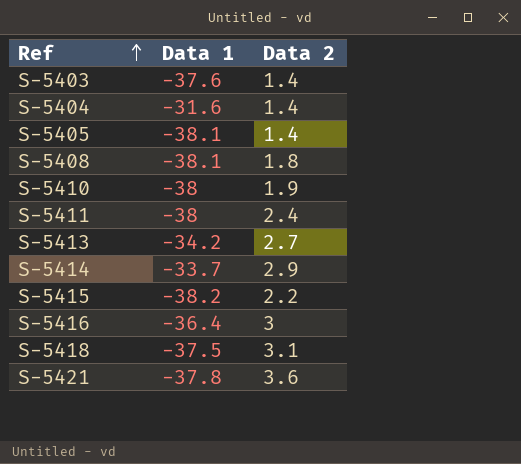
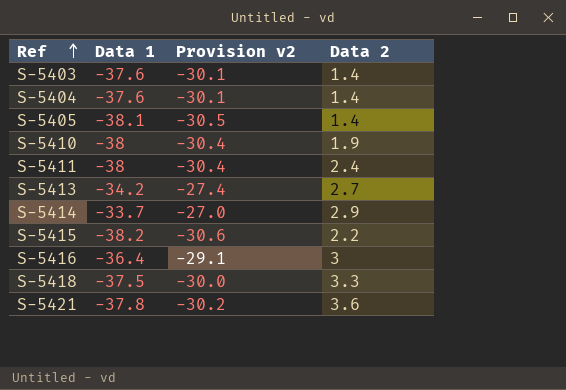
column Provision v2 | formula: none -> [Data 1] * 0.8
row S-5408: -38.1 | 1.8 -> none
S-5404 | Data 1: -31.6 -> -37.6
S-5418 | Data 2: 3.1 -> 3.3

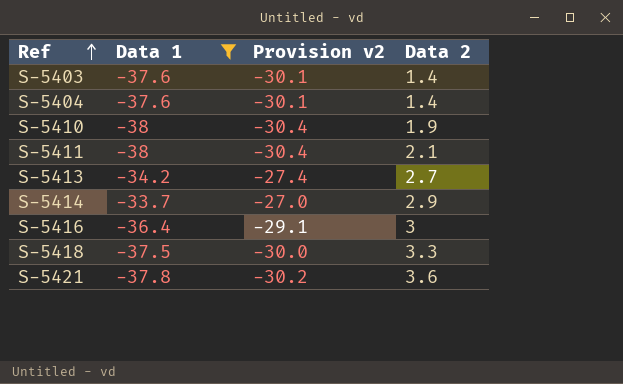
filter: none -> Data 1 >= -38
S-5411 | Data 2: 2.4 -> 2.1

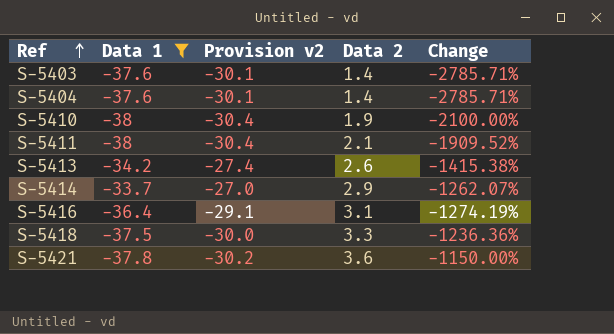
column Change | formula: none -> ([Data 1] - [Data 2]) / [Data 2]
S-5413 | Data 2: 2.7 -> 2.6
S-5416 | Data 2: 3 -> 3.1

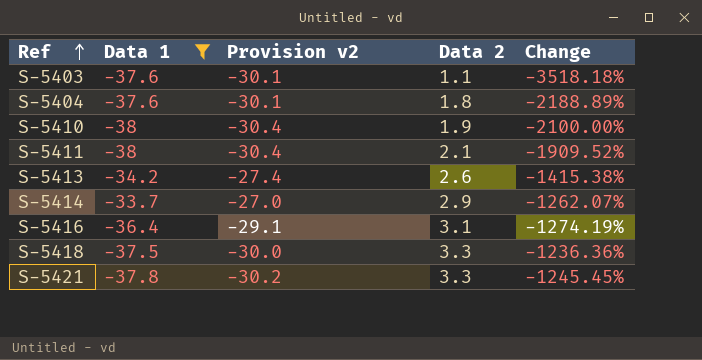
S-5403 | Data 2: 1.4 -> 1.1
S-5403 | Change: -2785.71% -> -3518.18%
S-5404 | Data 2: 1.4 -> 1.8
S-5404 | Change: -2785.71% -> -2188.89%
S-5421 | Data 2: 3.6 -> 3.3
S-5421 | Change: -1150.00% -> -1245.45%

